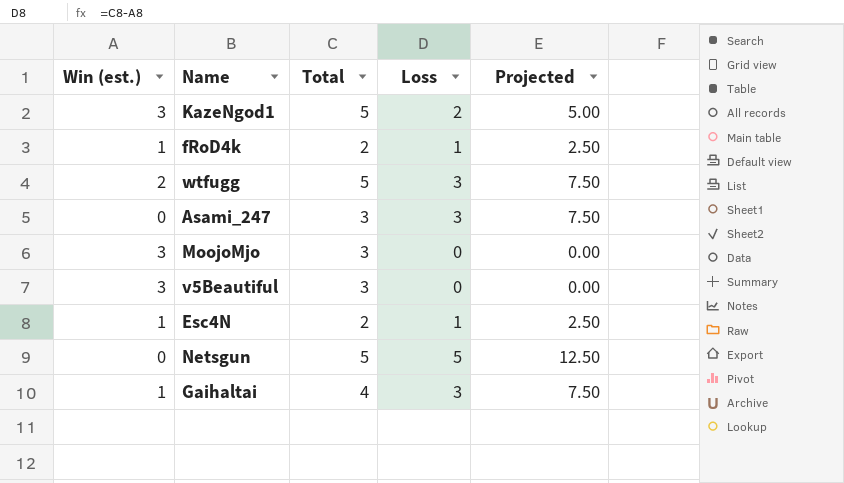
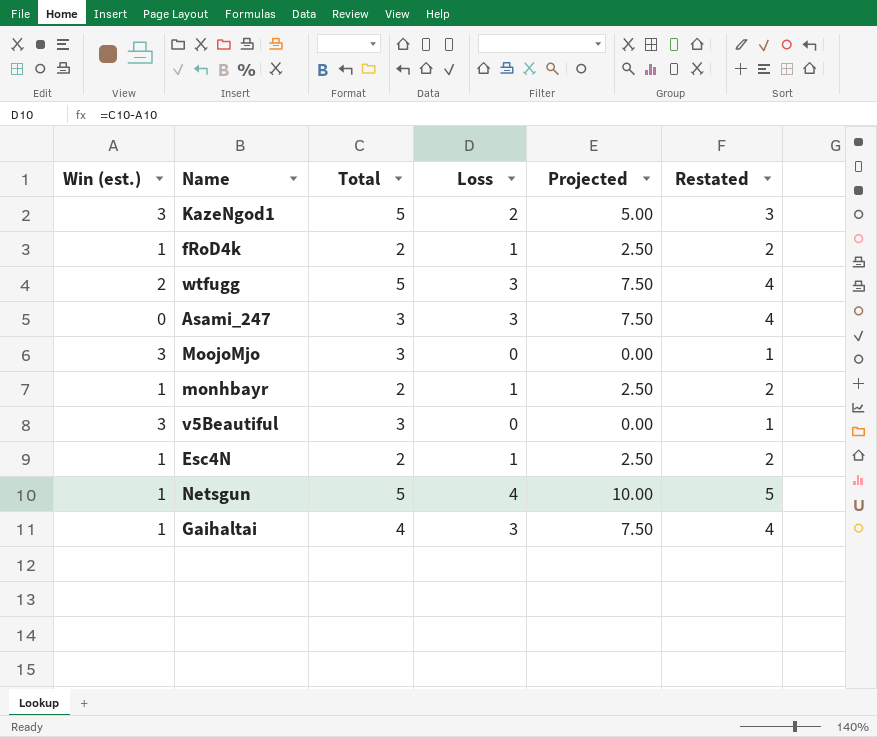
column Restated | formula: none -> [Loss] + 1
row monhbayr: none -> 1 | 2 | 1 | 2.50 | 2
Netsgun | Win (est.): 0 -> 1
Netsgun | Loss: 5 -> 4
Netsgun | Projected: 12.50 -> 10.00

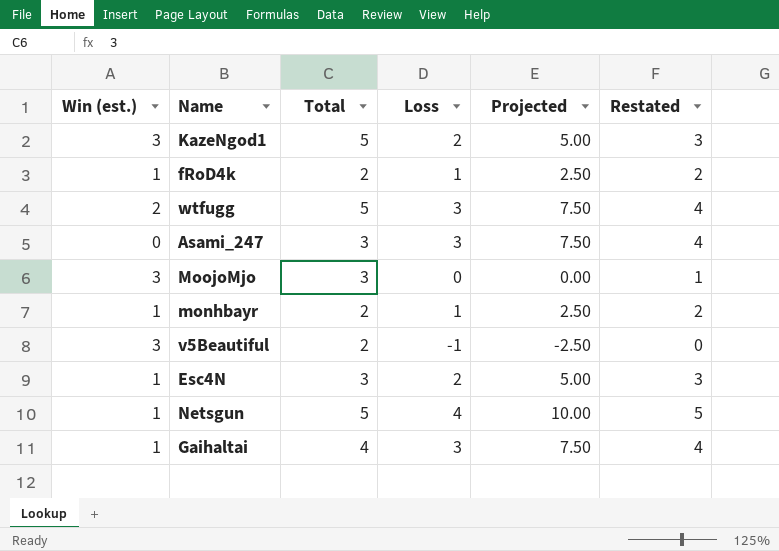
v5Beautiful | Total: 3 -> 2
v5Beautiful | Loss: 0 -> -1
v5Beautiful | Projected: 0.00 -> -2.50
v5Beautiful | Restated: 1 -> 0
Esc4N | Total: 2 -> 3
Esc4N | Loss: 1 -> 2
Esc4N | Projected: 2.50 -> 5.00
Esc4N | Restated: 2 -> 3

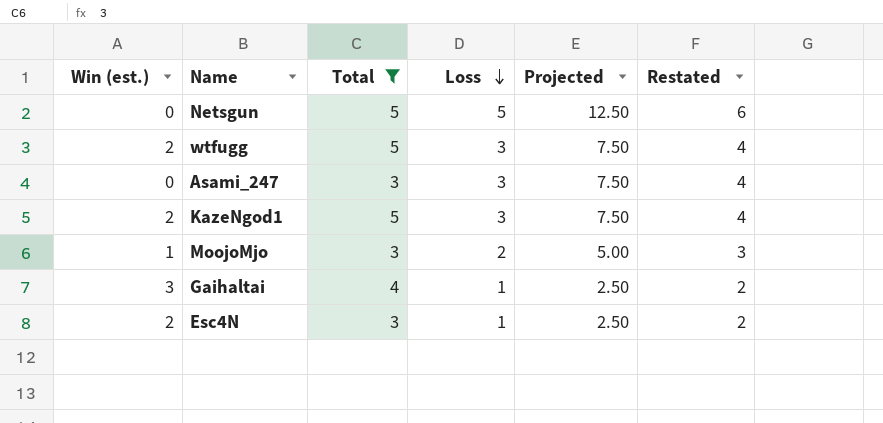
filter: none -> Total != 2
row order: none -> Loss descending
Netsgun | Win (est.): 1 -> 0
Netsgun | Loss: 4 -> 5
Netsgun | Projected: 10.00 -> 12.50
Netsgun | Restated: 5 -> 6
KazeNgod1 | Win (est.): 3 -> 2
KazeNgod1 | Loss: 2 -> 3
KazeNgod1 | Projected: 5.00 -> 7.50
KazeNgod1 | Restated: 3 -> 4
MoojoMjo | Win (est.): 3 -> 1
MoojoMjo | Loss: 0 -> 2
MoojoMjo | Projected: 0.00 -> 5.00
MoojoMjo | Restated: 1 -> 3
Gaihaltai | Win (est.): 1 -> 3
Gaihaltai | Loss: 3 -> 1
Gaihaltai | Projected: 7.50 -> 2.50
Gaihaltai | Restated: 4 -> 2
Esc4N | Win (est.): 1 -> 2
Esc4N | Loss: 2 -> 1
Esc4N | Projected: 5.00 -> 2.50
Esc4N | Restated: 3 -> 2

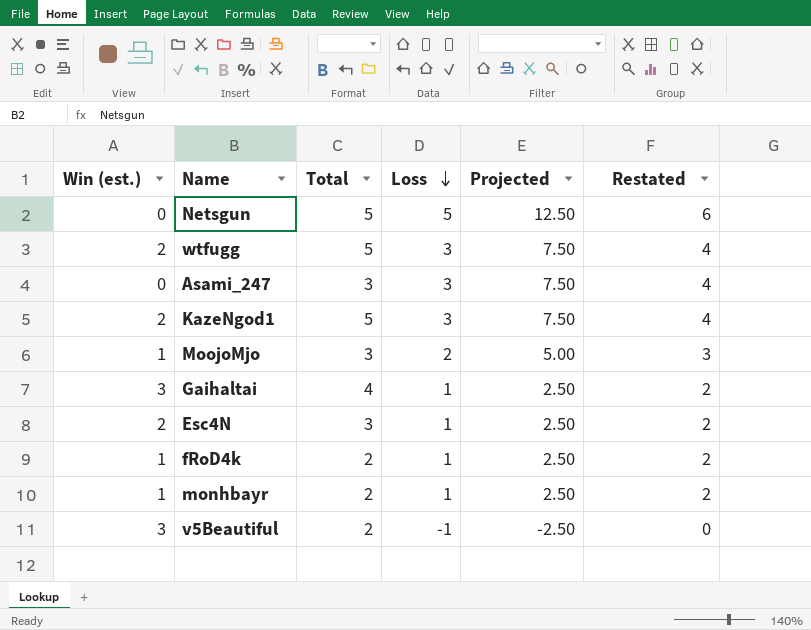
filter: Total != 2 -> none

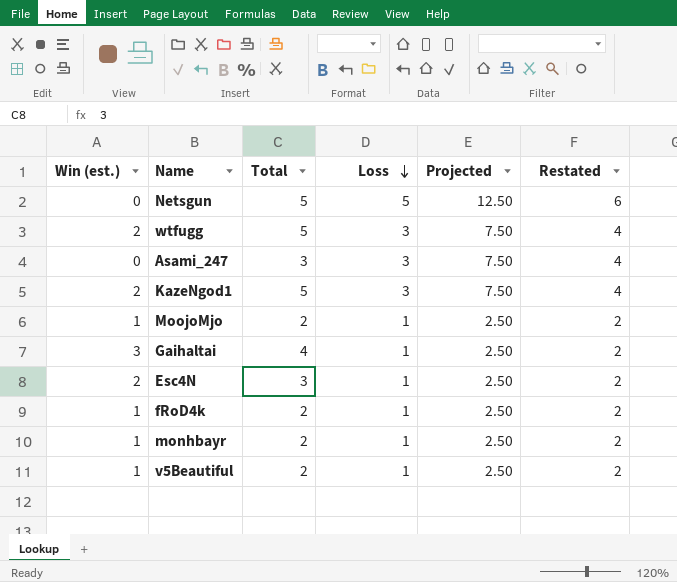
MoojoMjo | Total: 3 -> 2
MoojoMjo | Loss: 2 -> 1
MoojoMjo | Projected: 5.00 -> 2.50
MoojoMjo | Restated: 3 -> 2
v5Beautiful | Win (est.): 3 -> 1
v5Beautiful | Loss: -1 -> 1
v5Beautiful | Projected: -2.50 -> 2.50
v5Beautiful | Restated: 0 -> 2

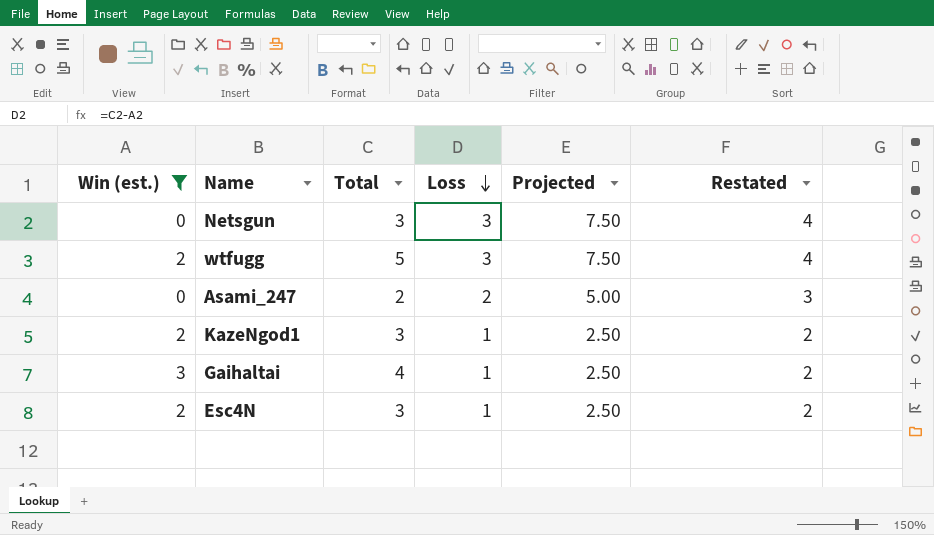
filter: none -> Win (est.) != 1
Netsgun | Total: 5 -> 3
Netsgun | Loss: 5 -> 3
Netsgun | Projected: 12.50 -> 7.50
Netsgun | Restated: 6 -> 4
Asami_247 | Total: 3 -> 2
Asami_247 | Loss: 3 -> 2
Asami_247 | Projected: 7.50 -> 5.00
Asami_247 | Restated: 4 -> 3
KazeNgod1 | Total: 5 -> 3
KazeNgod1 | Loss: 3 -> 1
KazeNgod1 | Projected: 7.50 -> 2.50
KazeNgod1 | Restated: 4 -> 2

